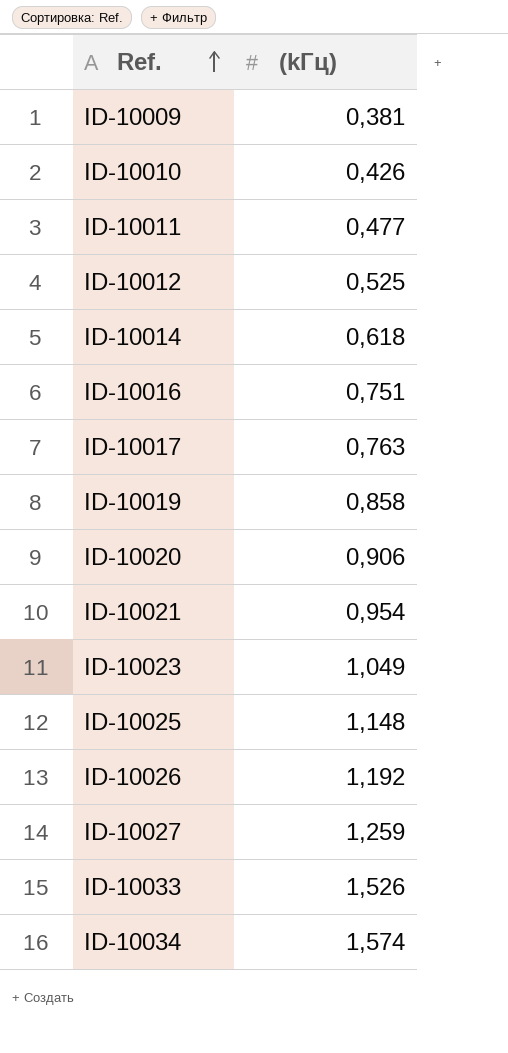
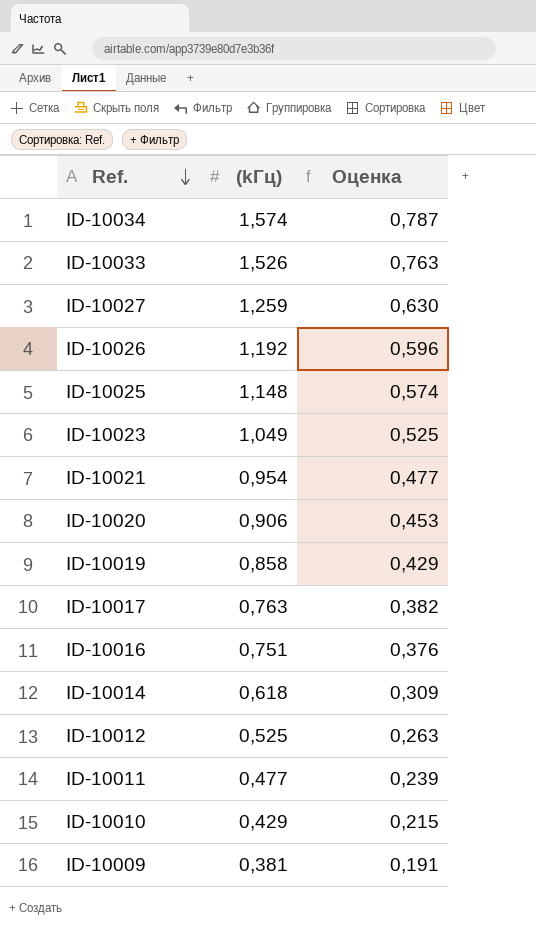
row order: Ref. ascending -> Ref. descending
column Оценка | formula: none -> [(kГц)] * 0,5
ID-10010 | (kГц): 0,426 -> 0,429

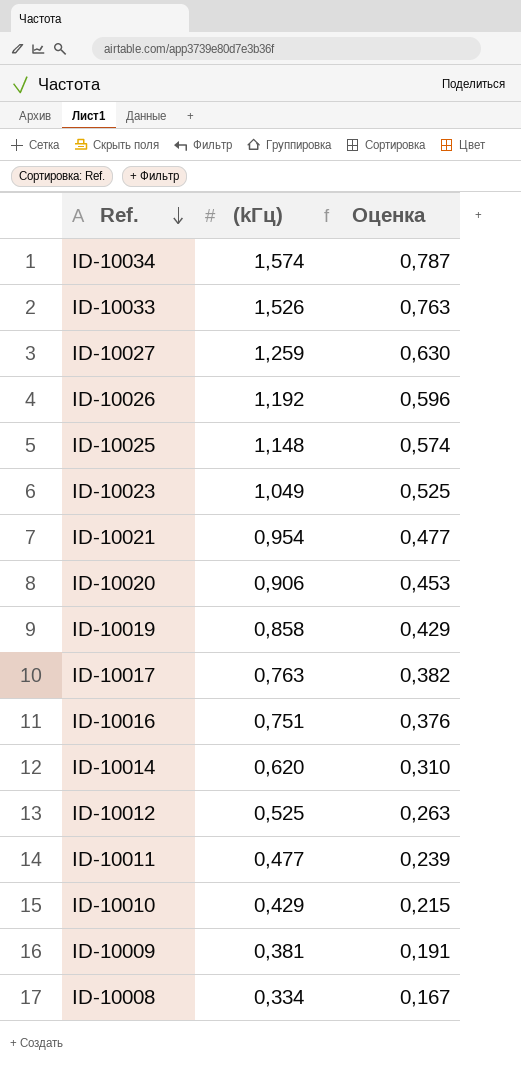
ID-10014 | (kГц): 0,618 -> 0,620
ID-10014 | Оценка: 0,309 -> 0,310
row ID-10008: none -> 0,334 | 0,167

